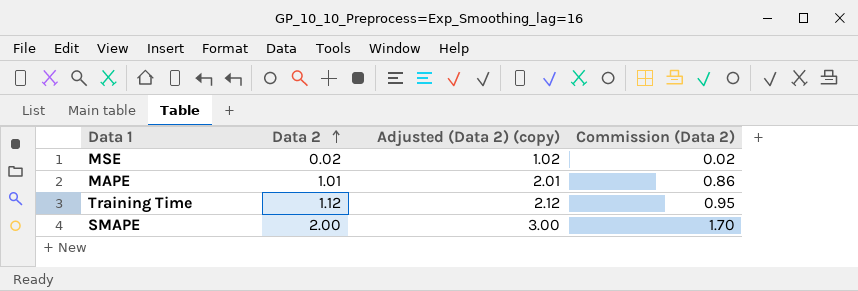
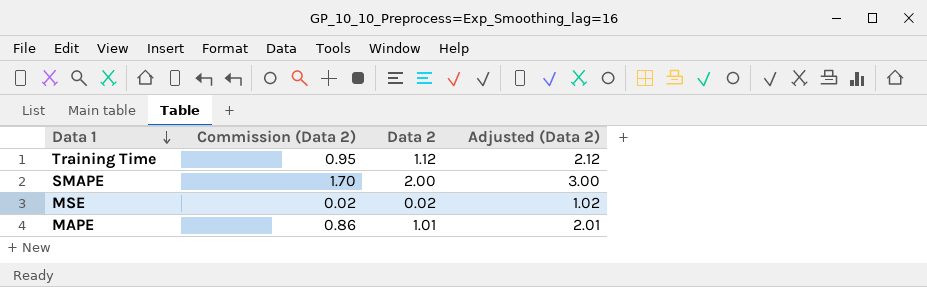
row order: Data 2 ascending -> Data 1 descending
column Commission (Data 2) | position: 4 -> 2
column name: Adjusted (Data 2) (copy) -> Adjusted (Data 2)

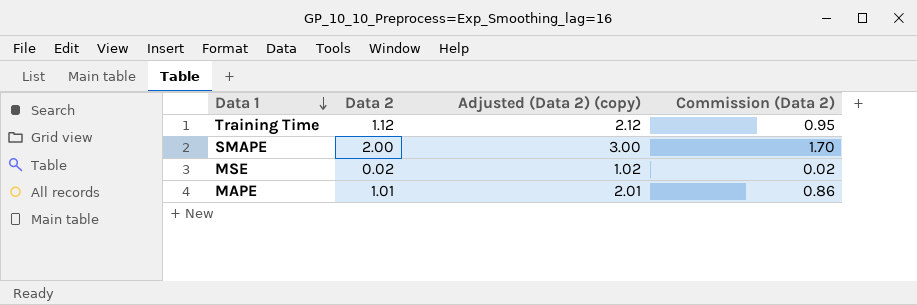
column name: Adjusted (Data 2) -> Adjusted (Data 2) (copy)
column Commission (Data 2) | position: 2 -> 4

